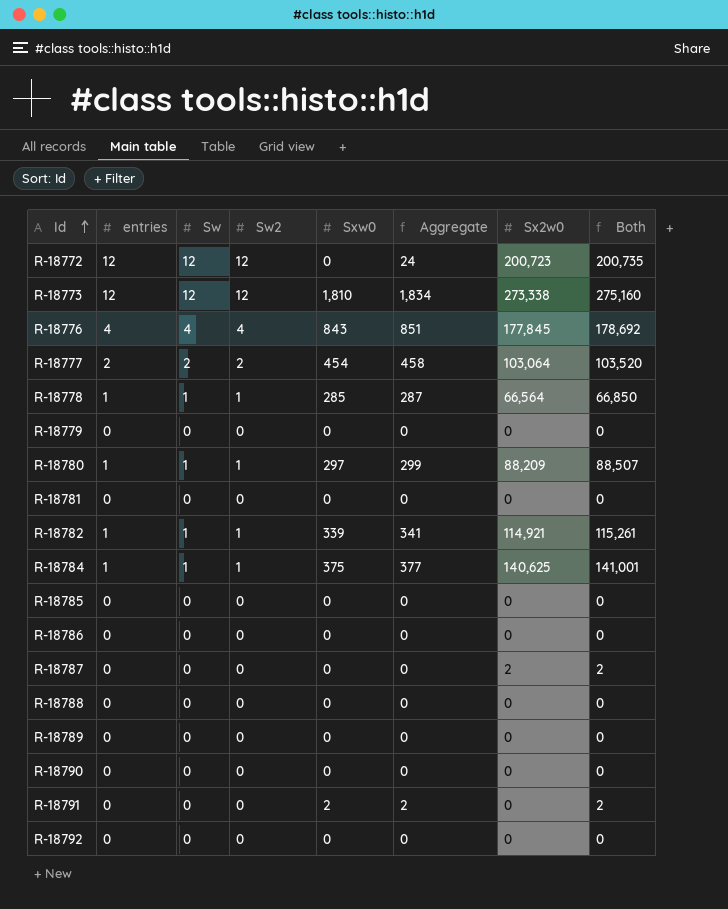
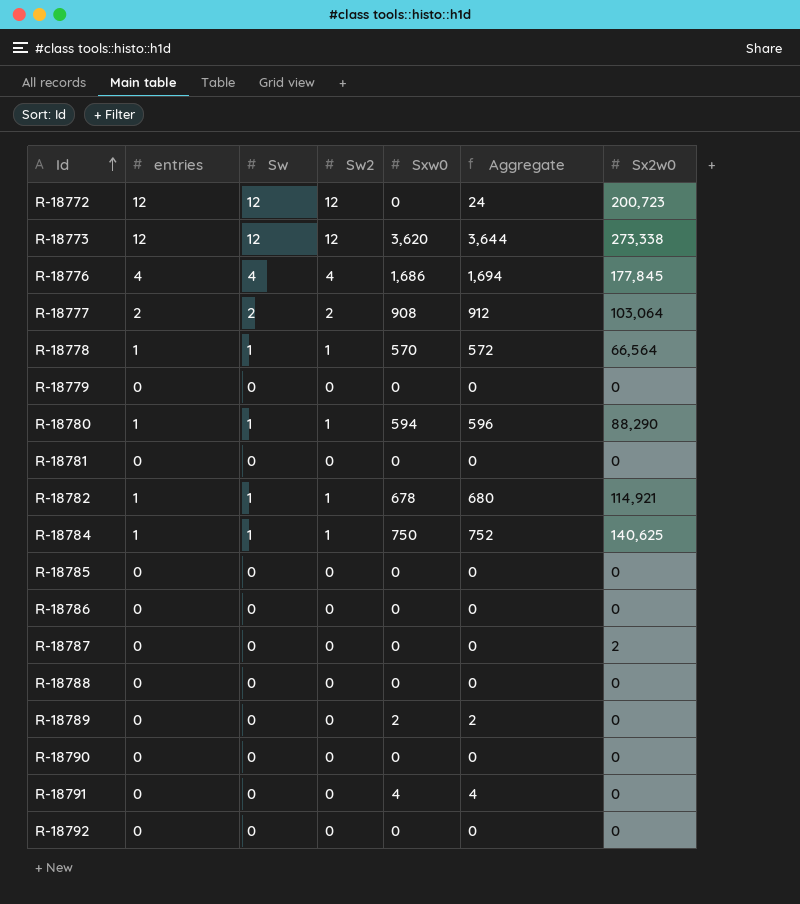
column Both | formula: [Sw2] + [Sxw0] + [Sx2w0] -> none
R-18773 | Sxw0: 1,810 -> 3,620
R-18773 | Aggregate: 1,834 -> 3,644
R-18776 | Sxw0: 843 -> 1,686
R-18776 | Aggregate: 851 -> 1,694
R-18777 | Sxw0: 454 -> 908
R-18777 | Aggregate: 458 -> 912
R-18778 | Sxw0: 285 -> 570
R-18778 | Aggregate: 287 -> 572
R-18780 | Sxw0: 297 -> 594
R-18780 | Aggregate: 299 -> 596
R-18780 | Sx2w0: 88,209 -> 88,290
R-18782 | Sxw0: 339 -> 678
R-18782 | Aggregate: 341 -> 680
R-18784 | Sxw0: 375 -> 750
R-18784 | Aggregate: 377 -> 752
R-18789 | Sxw0: 0 -> 2
R-18789 | Aggregate: 0 -> 2
R-18791 | Sxw0: 2 -> 4
R-18791 | Aggregate: 2 -> 4

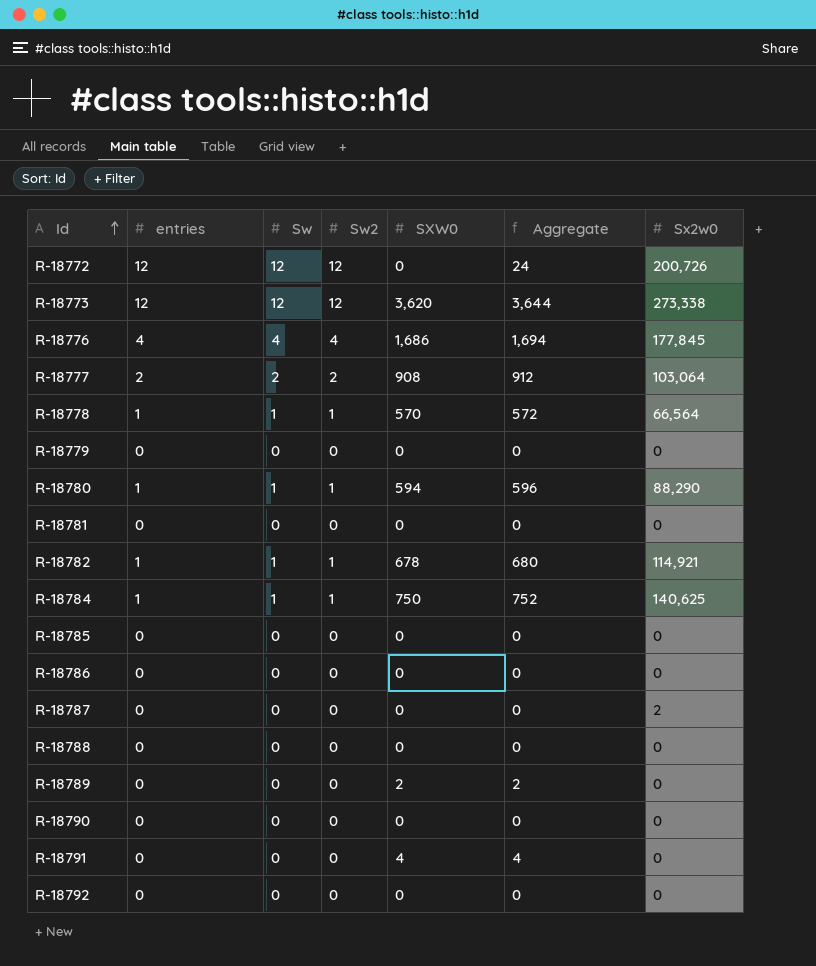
column name: Sxw0 -> SXW0
R-18772 | Sx2w0: 200,723 -> 200,726

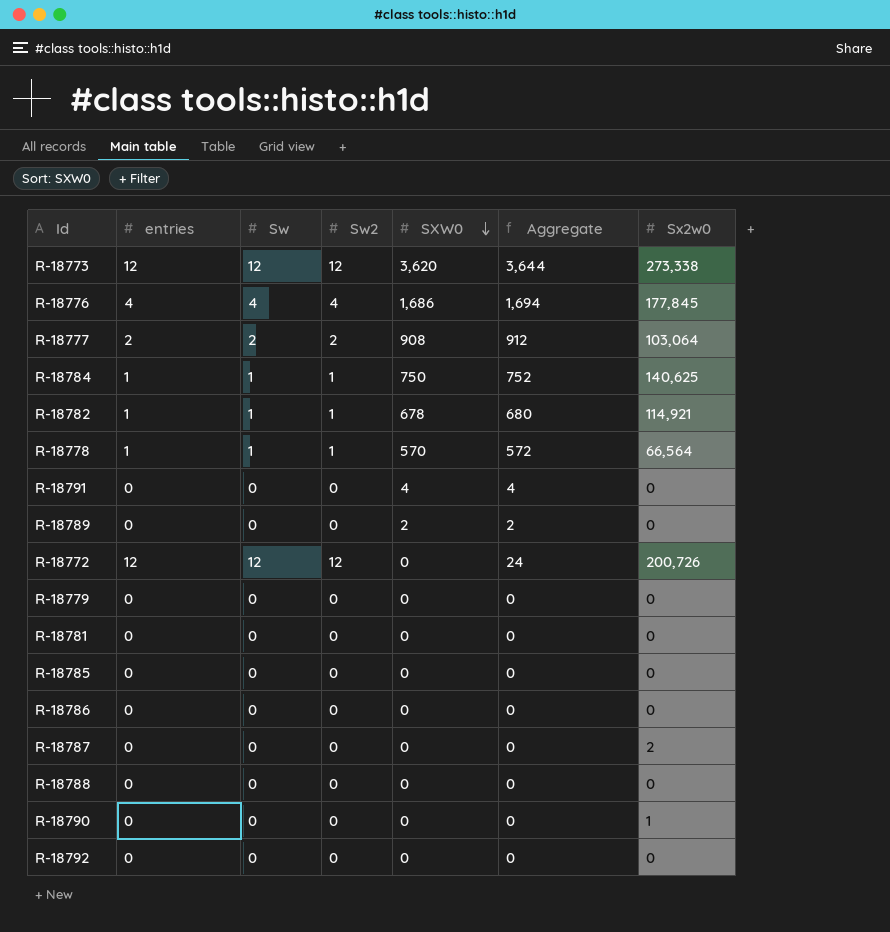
row order: Id ascending -> SXW0 descending
row R-18780: 1 | 1 | 1 | 594 | 596 | 88,290 -> none
R-18790 | Sx2w0: 0 -> 1

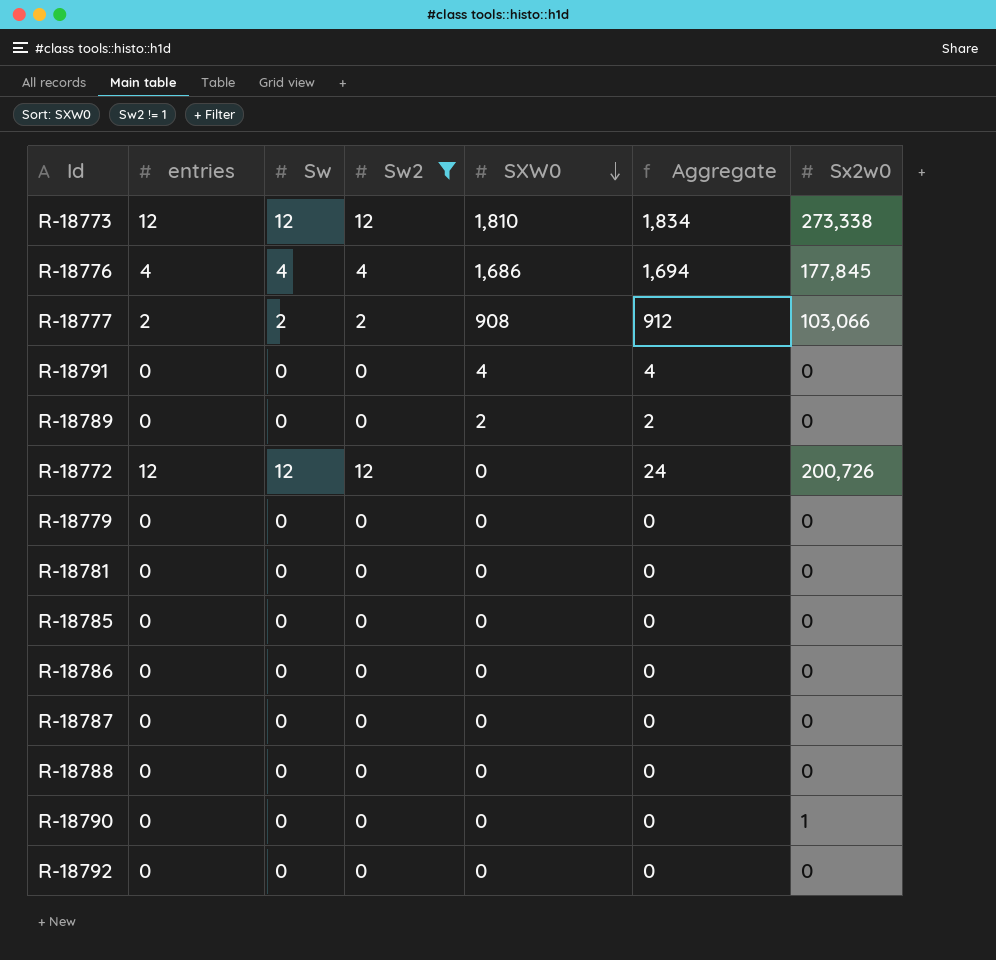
filter: none -> Sw2 != 1
R-18773 | SXW0: 3,620 -> 1,810
R-18773 | Aggregate: 3,644 -> 1,834
R-18777 | Sx2w0: 103,064 -> 103,066
R-18787 | Sx2w0: 2 -> 0

